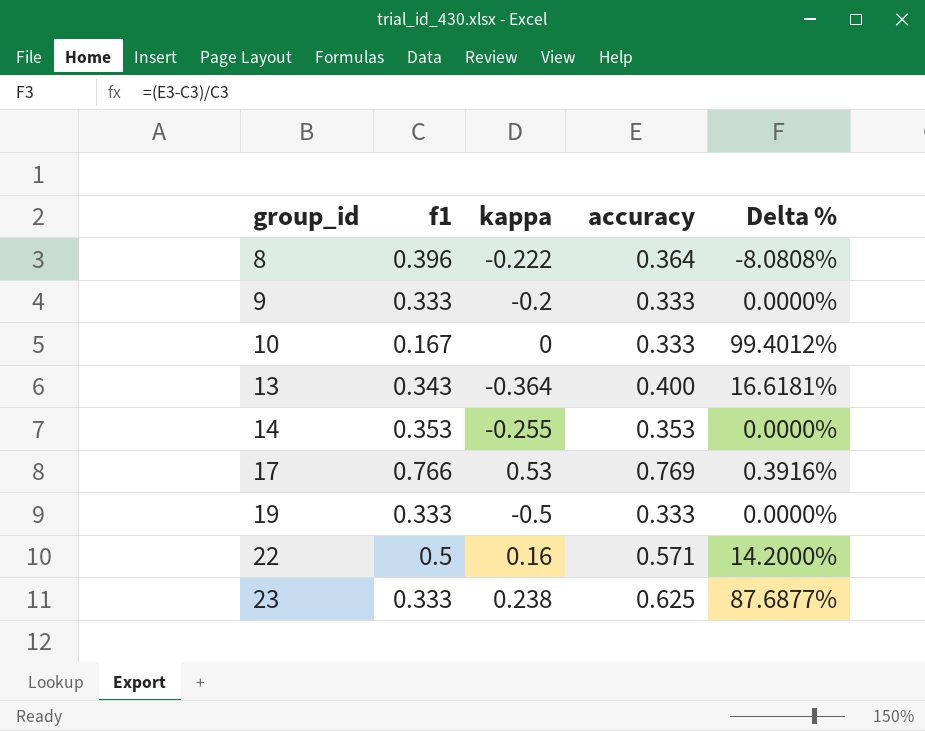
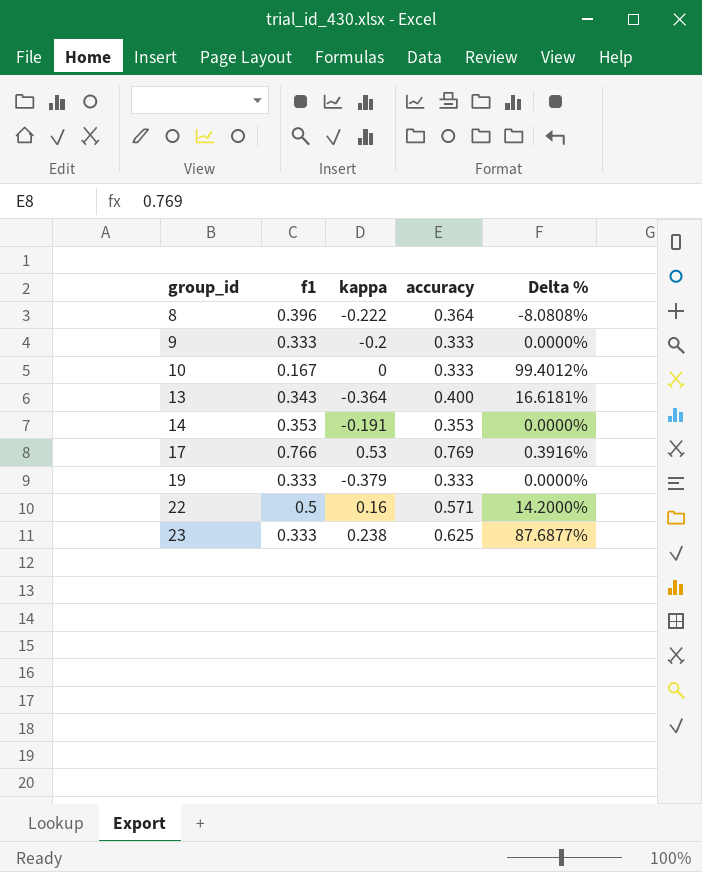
14 | kappa: -0.255 -> -0.191
19 | kappa: -0.5 -> -0.379

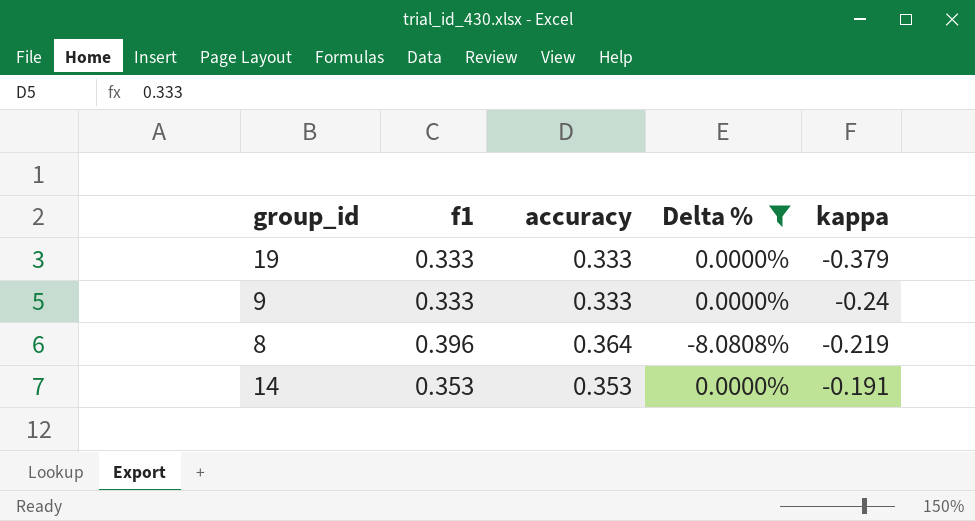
filter: none -> Delta % <= 0.0000%
row order: group_id ascending -> kappa ascending
column kappa | position: 3 -> 5
9 | kappa: -0.2 -> -0.24
8 | kappa: -0.222 -> -0.219

